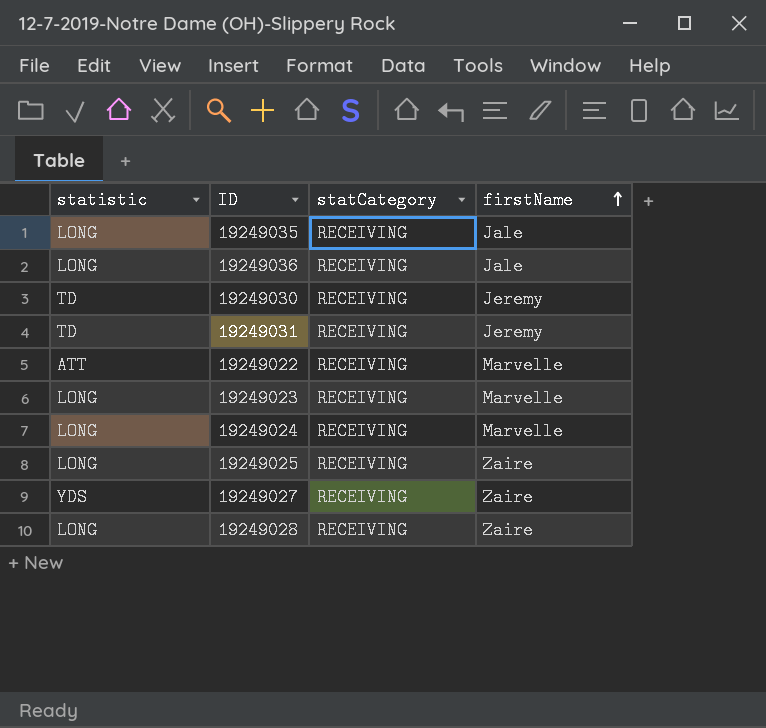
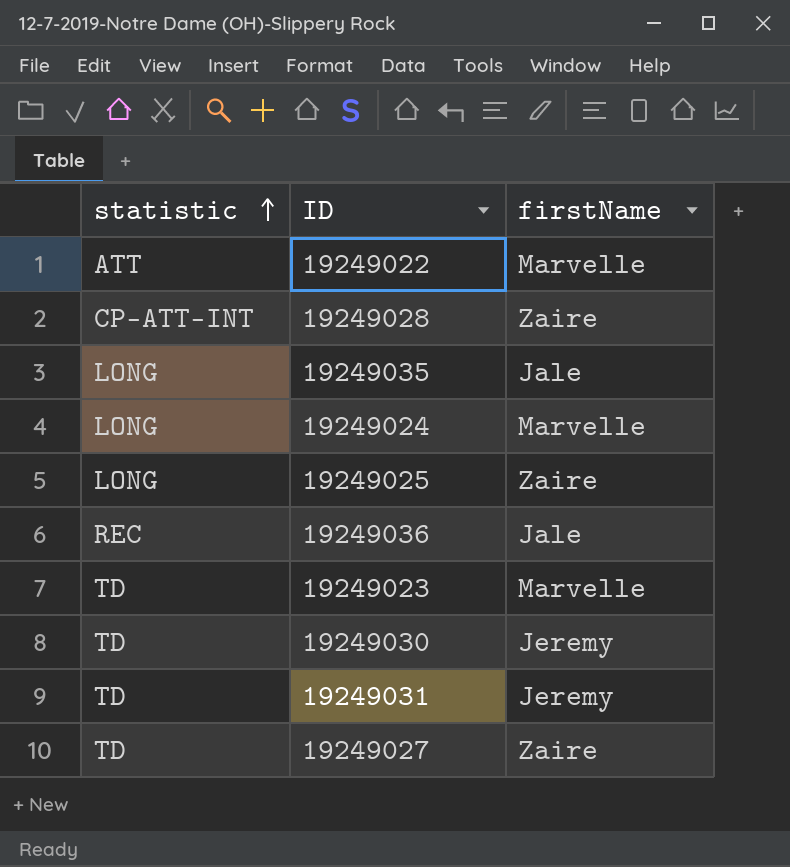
row order: firstName ascending -> statistic ascending
column statCategory | position: 3 -> none
19249028 | statistic: LONG -> CP-ATT-INT
19249036 | statistic: LONG -> REC
19249023 | statistic: LONG -> TD
19249027 | statistic: YDS -> TD

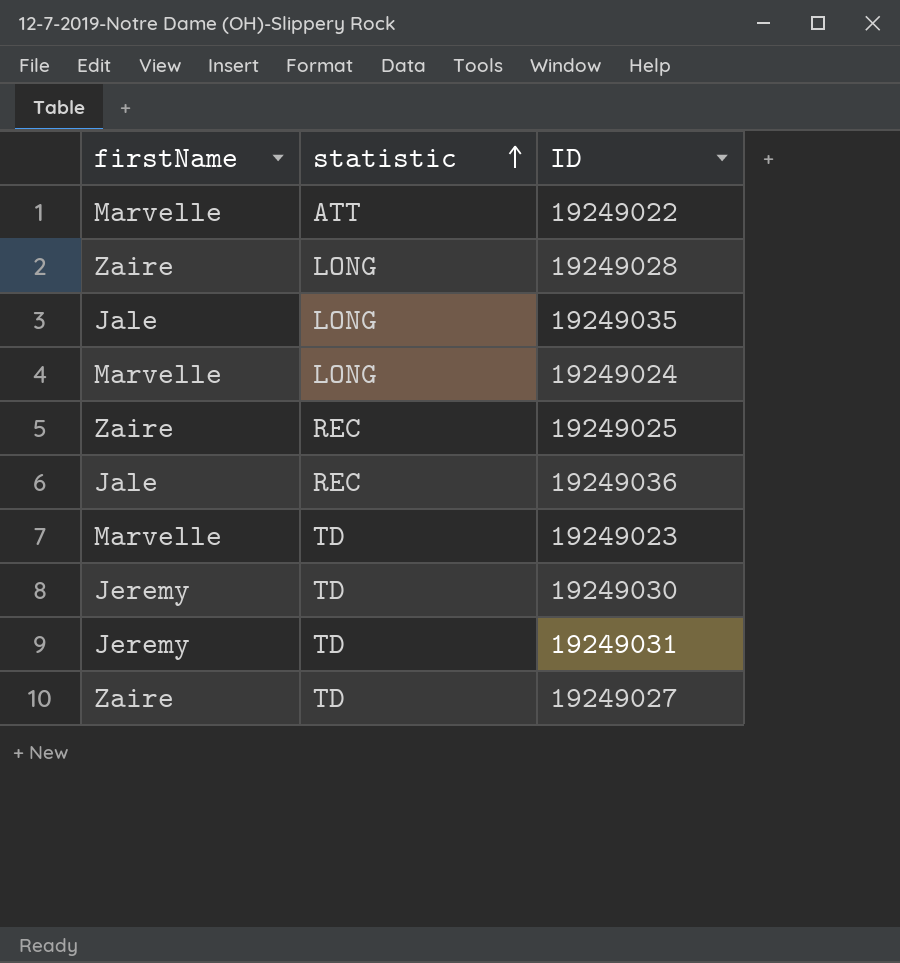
column firstName | position: 3 -> 1
19249028 | statistic: CP-ATT-INT -> LONG
19249025 | statistic: LONG -> REC

